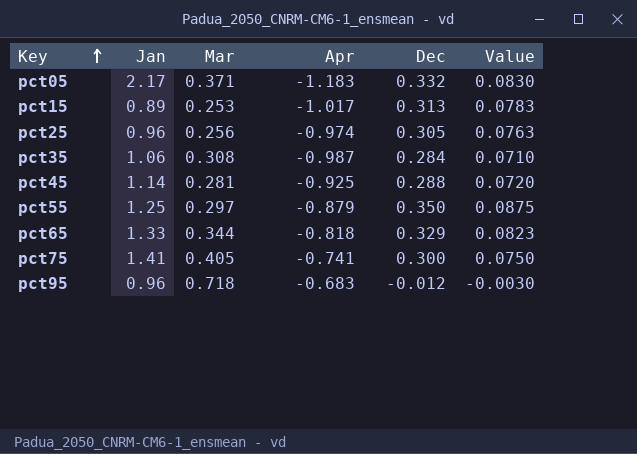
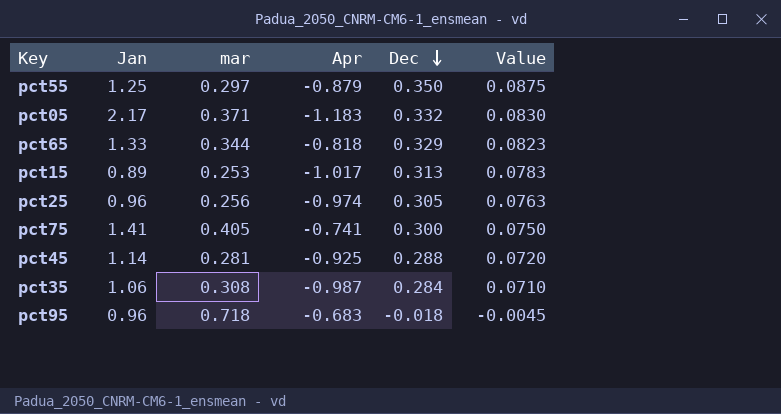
row order: Key ascending -> Dec descending
column name: Mar -> mar
pct95 | Dec: -0.012 -> -0.018
pct95 | Value: -0.0030 -> -0.0045

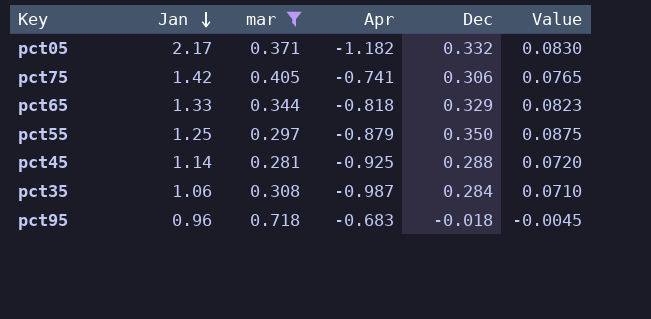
filter: none -> mar >= 0.281
row order: Dec descending -> Jan descending
pct05 | Apr: -1.183 -> -1.182
pct75 | Jan: 1.41 -> 1.42
pct75 | Dec: 0.300 -> 0.306
pct75 | Value: 0.0750 -> 0.0765

